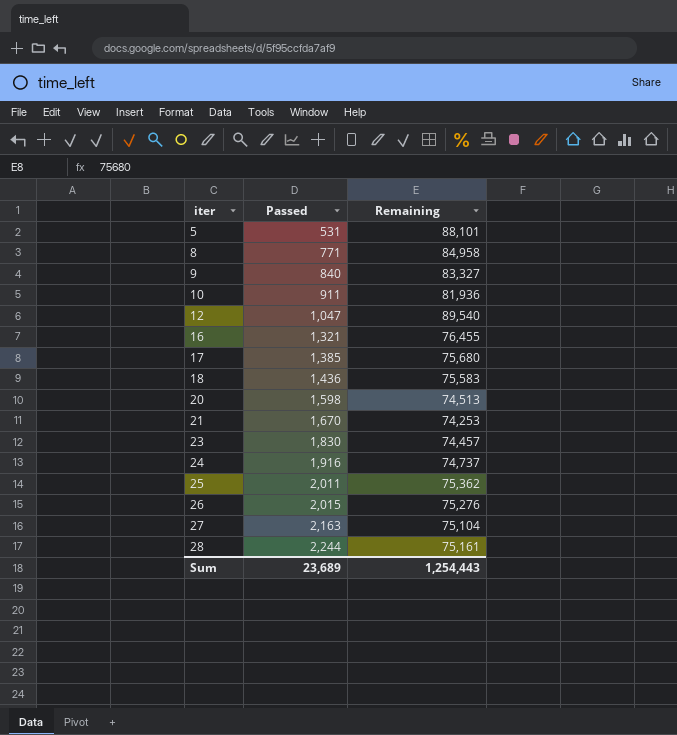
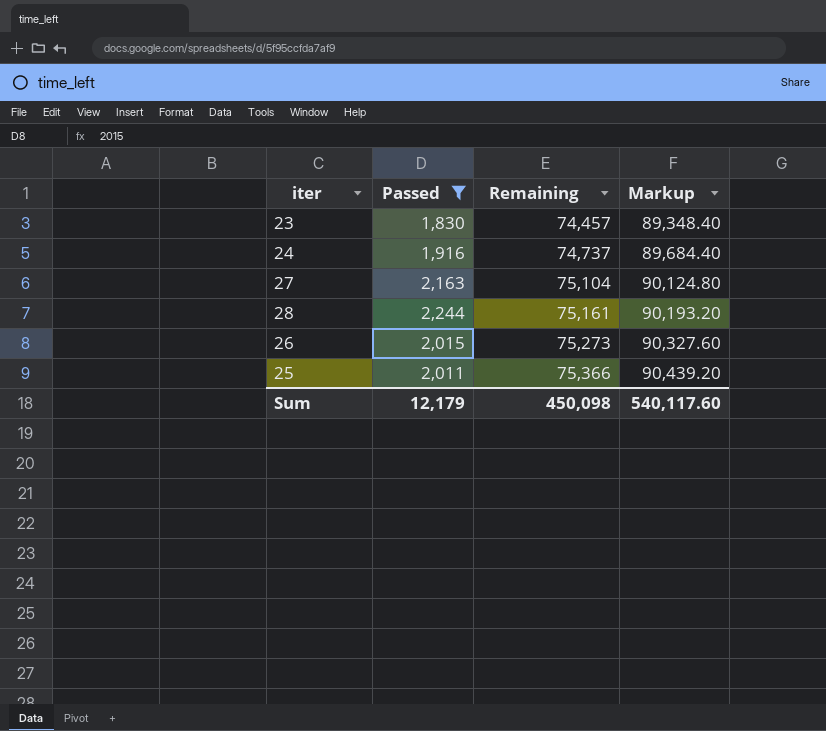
filter: none -> Passed >= 1,830
row order: iter ascending -> Remaining ascending
column Markup | formula: none -> [Remaining] * 1.2
26 | Remaining: 75,276 -> 75,273
25 | Remaining: 75,362 -> 75,366
Sum | Passed: 23,689 -> 12,179
Sum | Remaining: 1,254,443 -> 450,098

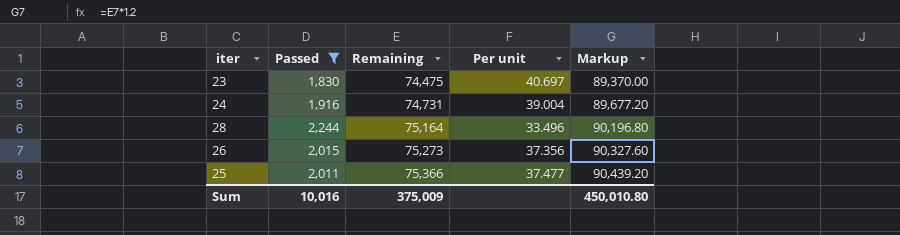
column Per unit | formula: none -> [Remaining] / [Passed]
row 27: 2,163 | 75,104 | 90,124.80 -> none
23 | Remaining: 74,457 -> 74,475
23 | Markup: 89,348.40 -> 89,370.00
24 | Remaining: 74,737 -> 74,731
24 | Markup: 89,684.40 -> 89,677.20
28 | Remaining: 75,161 -> 75,164
28 | Markup: 90,193.20 -> 90,196.80
Sum | Passed: 12,179 -> 10,016
Sum | Remaining: 450,098 -> 375,009
Sum | Markup: 540,117.60 -> 450,010.80

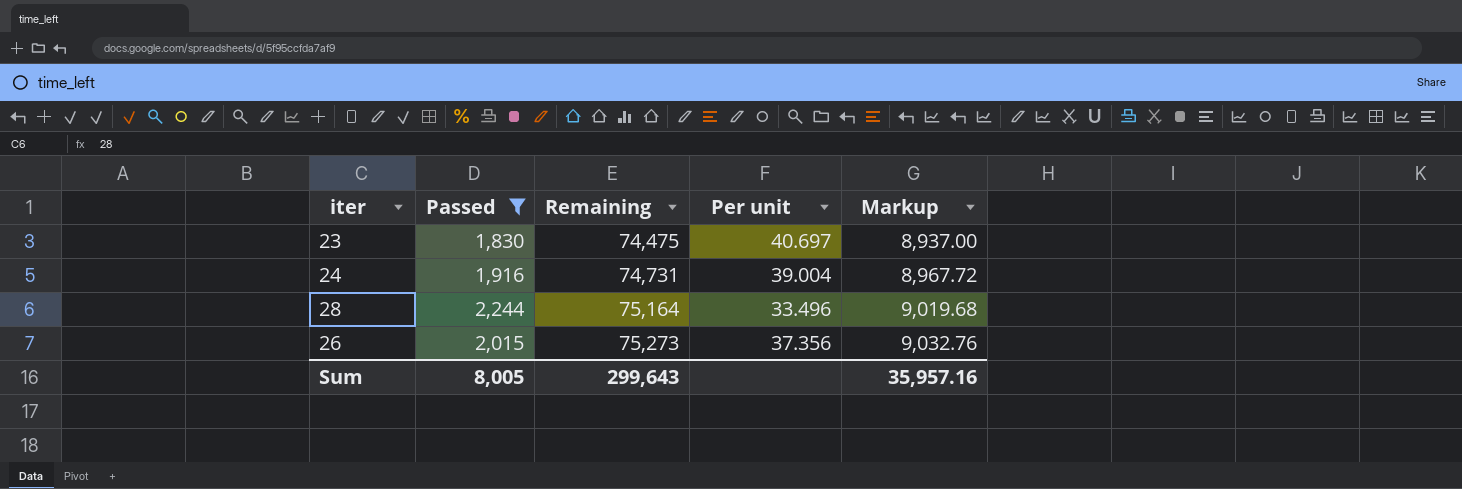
column Markup | formula: [Remaining] * 1.2 -> [Remaining] * 0.12
row 25: 2,011 | 75,366 | 37.477 | 90,439.20 -> none
Sum | Passed: 10,016 -> 8,005
Sum | Remaining: 375,009 -> 299,643
Sum | Markup: 450,010.80 -> 35,957.16

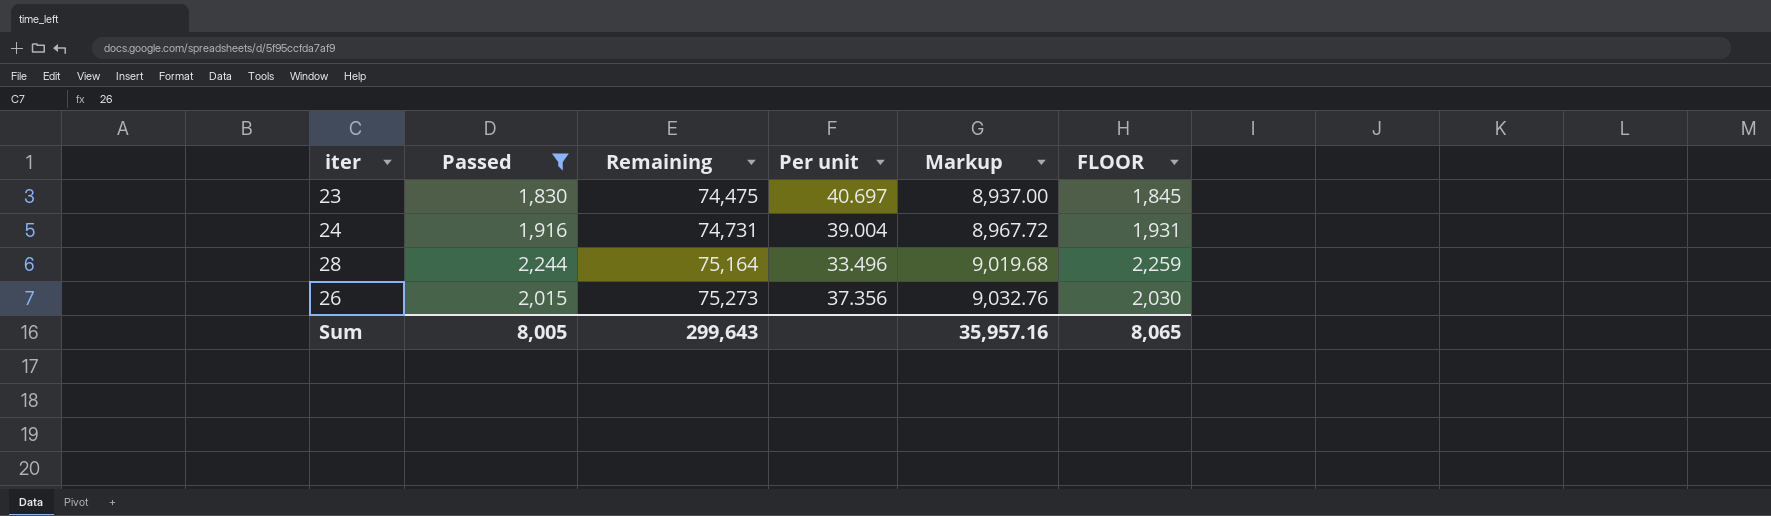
column FLOOR | formula: none -> [Passed] + 15

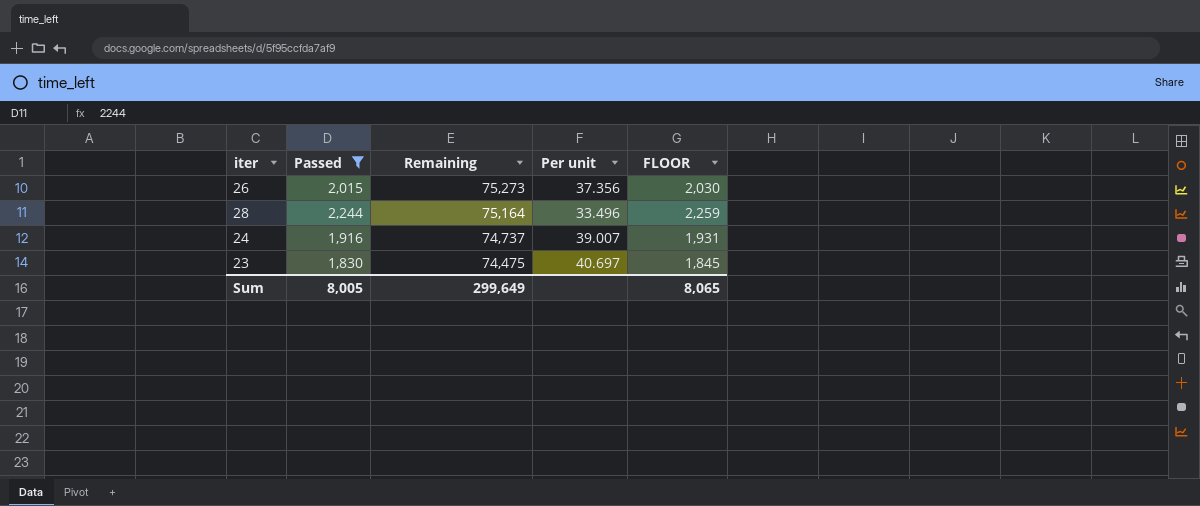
row order: Remaining ascending -> Remaining descending
column Markup | formula: [Remaining] * 0.12 -> none
24 | Remaining: 74,731 -> 74,737
24 | Per unit: 39.004 -> 39.007
Sum | Remaining: 299,643 -> 299,649

